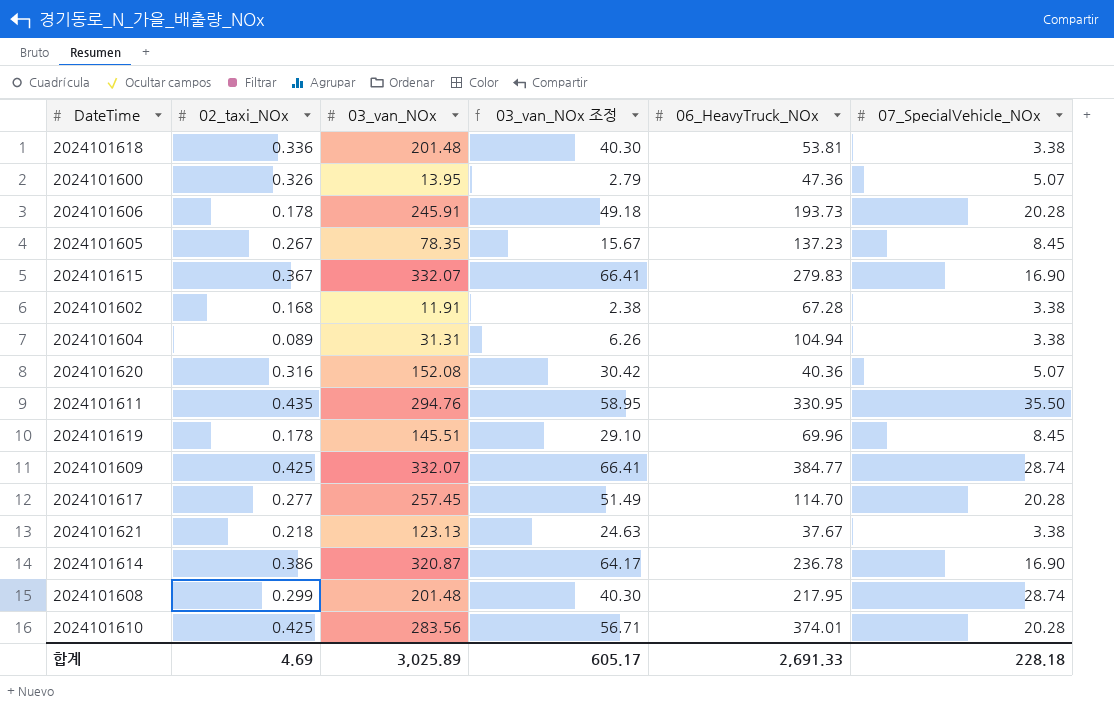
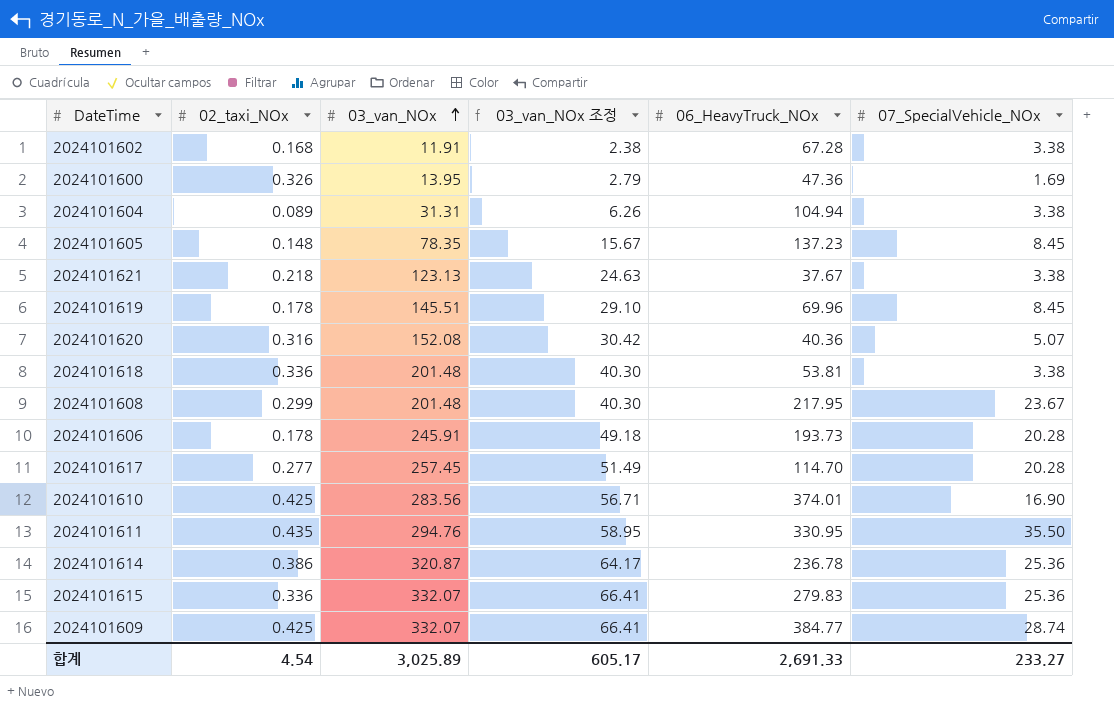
row order: none -> 03_van_NOx ascending
2024101600 | 07_SpecialVehicle_NOx: 5.07 -> 1.69
2024101605 | 02_taxi_NOx: 0.267 -> 0.148
2024101608 | 07_SpecialVehicle_NOx: 28.74 -> 23.67
2024101610 | 07_SpecialVehicle_NOx: 20.28 -> 16.90
2024101614 | 07_SpecialVehicle_NOx: 16.90 -> 25.36
2024101615 | 02_taxi_NOx: 0.367 -> 0.336
2024101615 | 07_SpecialVehicle_NOx: 16.90 -> 25.36
합계 | 02_taxi_NOx: 4.69 -> 4.54
합계 | 07_SpecialVehicle_NOx: 228.18 -> 233.27

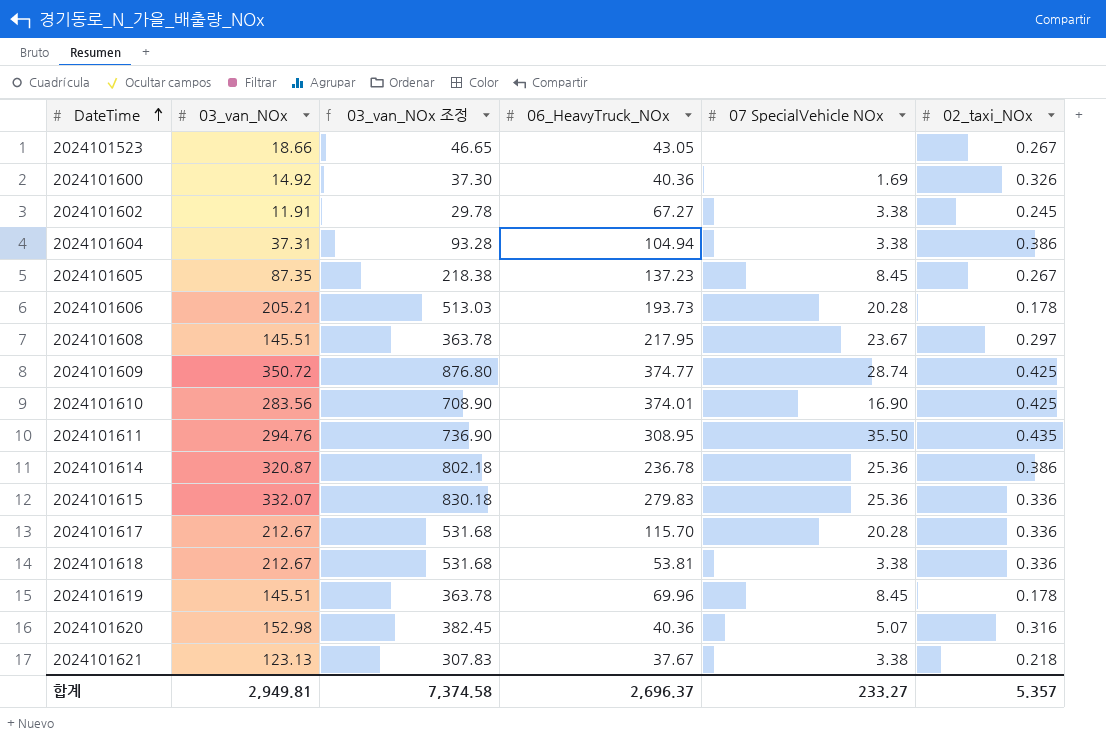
row order: 03_van_NOx ascending -> DateTime ascending
column 03_van_NOx 조정 | formula: [03_van_NOx] * 0.2 -> [03_van_NOx] * 2.5
column name: 07_SpecialVehicle_NOx -> 07 SpecialVehicle NOx
column 02_taxi_NOx | position: 2 -> 6
row 2024101523: none -> 18.66 | 46.65 | 43.05 | none | 0.267
2024101600 | 03_van_NOx: 13.95 -> 14.92
2024101600 | 06_HeavyTruck_NOx: 47.36 -> 40.36
2024101602 | 06_HeavyTruck_NOx: 67.28 -> 67.27
2024101602 | 02_taxi_NOx: 0.168 -> 0.245
2024101604 | 03_van_NOx: 31.31 -> 37.31
2024101604 | 02_taxi_NOx: 0.089 -> 0.386
2024101605 | 03_van_NOx: 78.35 -> 87.35
2024101605 | 02_taxi_NOx: 0.148 -> 0.267
2024101606 | 03_van_NOx: 245.91 -> 205.21
2024101608 | 03_van_NOx: 201.48 -> 145.51
2024101608 | 02_taxi_NOx: 0.299 -> 0.297
2024101609 | 03_van_NOx: 332.07 -> 350.72
2024101609 | 06_HeavyTruck_NOx: 384.77 -> 374.77
2024101611 | 06_HeavyTruck_NOx: 330.95 -> 308.95
2024101617 | 03_van_NOx: 257.45 -> 212.67
2024101617 | 06_HeavyTruck_NOx: 114.70 -> 115.70
2024101617 | 02_taxi_NOx: 0.277 -> 0.336
2024101618 | 03_van_NOx: 201.48 -> 212.67
2024101620 | 03_van_NOx: 152.08 -> 152.98
합계 | 03_van_NOx: 3,025.89 -> 2,949.81
합계 | 03_van_NOx 조정: 605.17 -> 7,374.58
합계 | 06_HeavyTruck_NOx: 2,691.33 -> 2,696.37
합계 | 02_taxi_NOx: 4.54 -> 5.357

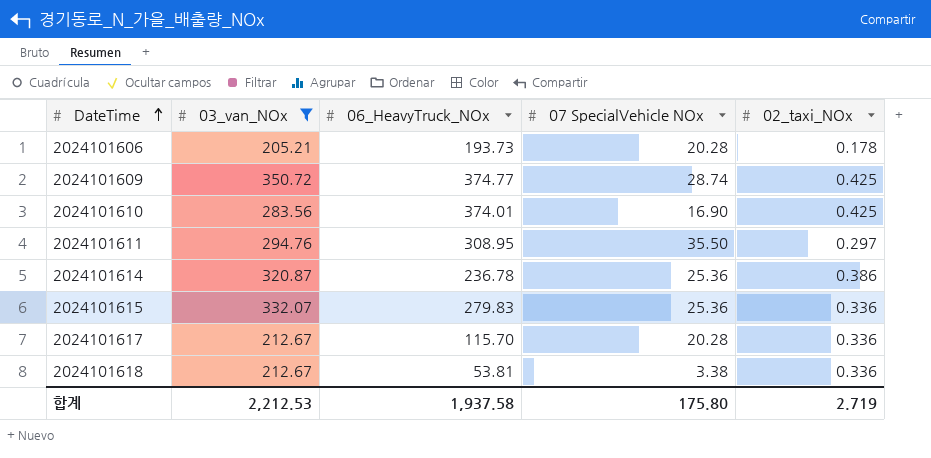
filter: none -> 03_van_NOx >= 205.21
column 03_van_NOx 조정 | formula: [03_van_NOx] * 2.5 -> none
2024101611 | 02_taxi_NOx: 0.435 -> 0.297
합계 | 03_van_NOx: 2,949.81 -> 2,212.53
합계 | 06_HeavyTruck_NOx: 2,696.37 -> 1,937.58
합계 | 07 SpecialVehicle NOx: 233.27 -> 175.80
합계 | 02_taxi_NOx: 5.357 -> 2.719

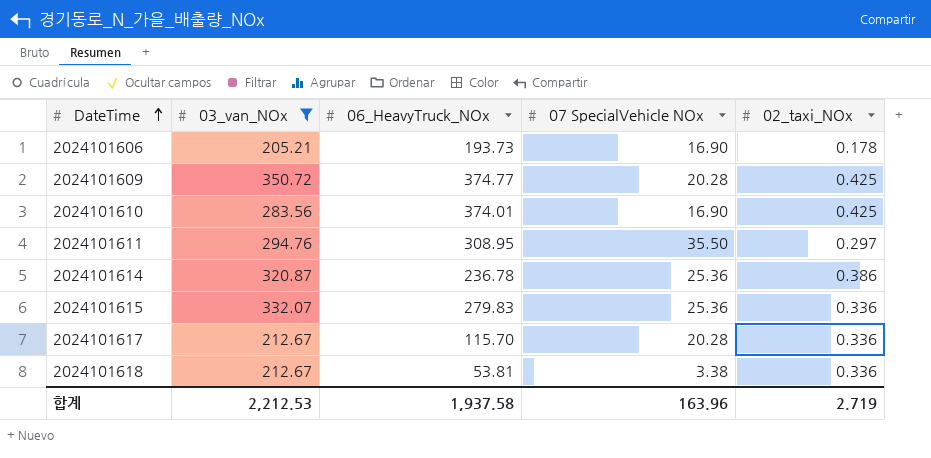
2024101606 | 07 SpecialVehicle NOx: 20.28 -> 16.90
2024101609 | 07 SpecialVehicle NOx: 28.74 -> 20.28
합계 | 07 SpecialVehicle NOx: 175.80 -> 163.96

